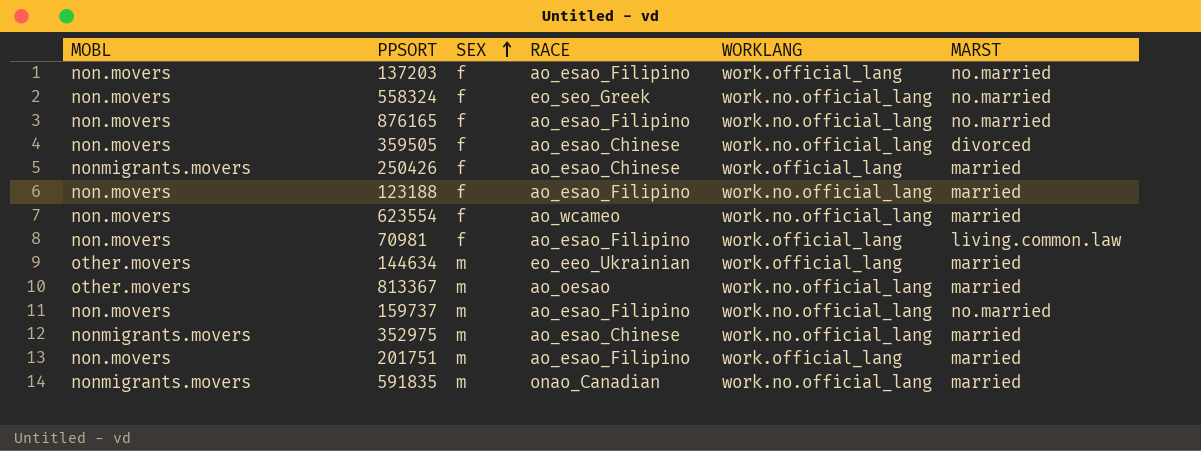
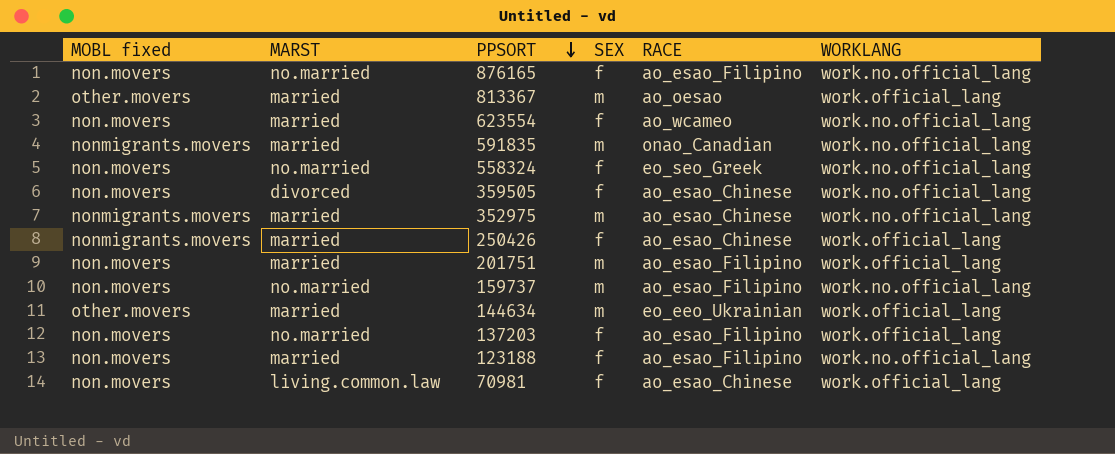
row order: SEX ascending -> PPSORT descending
column name: MOBL -> MOBL fixed
column MARST | position: 6 -> 2
813367 | WORKLANG: work.no.official_lang -> work.official_lang
70981 | RACE: ao_esao_Filipino -> ao_esao_Chinese

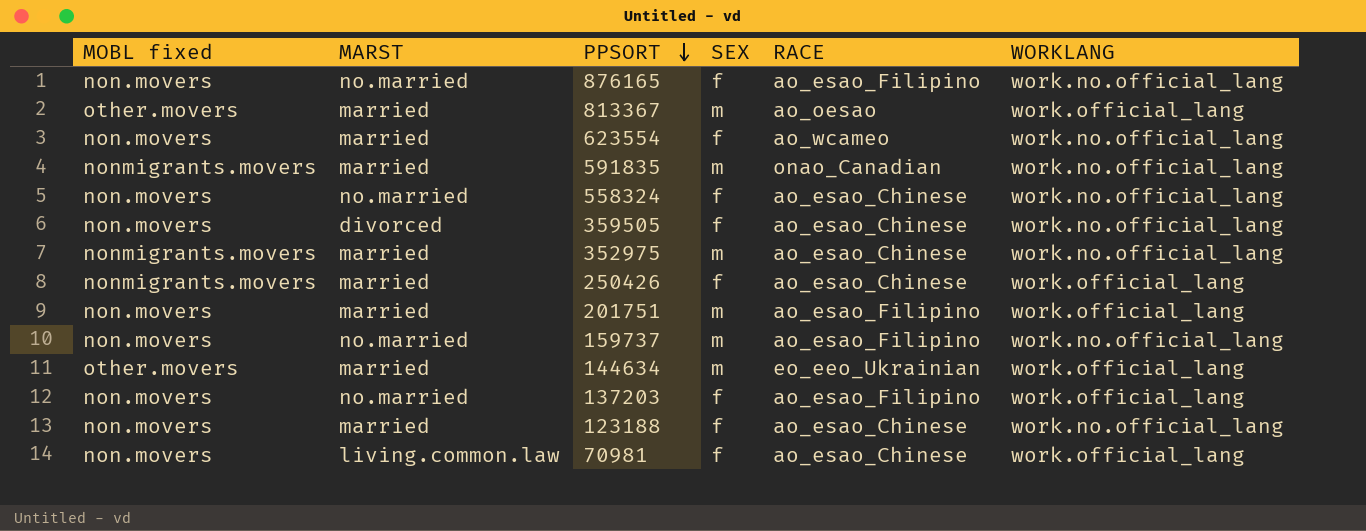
558324 | RACE: eo_seo_Greek -> ao_esao_Chinese
123188 | RACE: ao_esao_Filipino -> ao_esao_Chinese

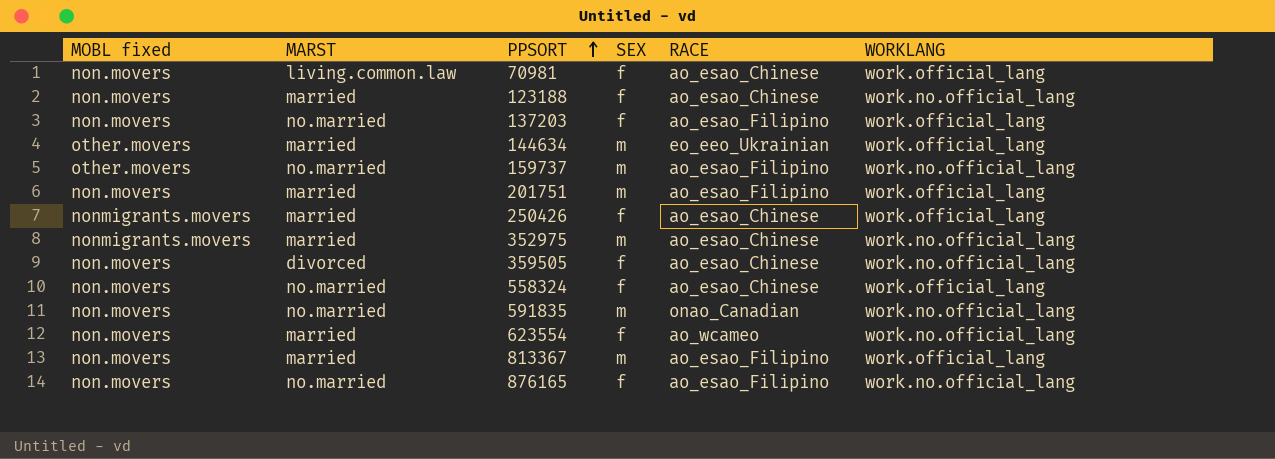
row order: PPSORT descending -> PPSORT ascending
159737 | MOBL fixed: non.movers -> other.movers
558324 | WORKLANG: work.no.official_lang -> work.official_lang
591835 | MOBL fixed: nonmigrants.movers -> non.movers
591835 | MARST: married -> no.married
813367 | MOBL fixed: other.movers -> non.movers
813367 | RACE: ao_oesao -> ao_esao_Filipino

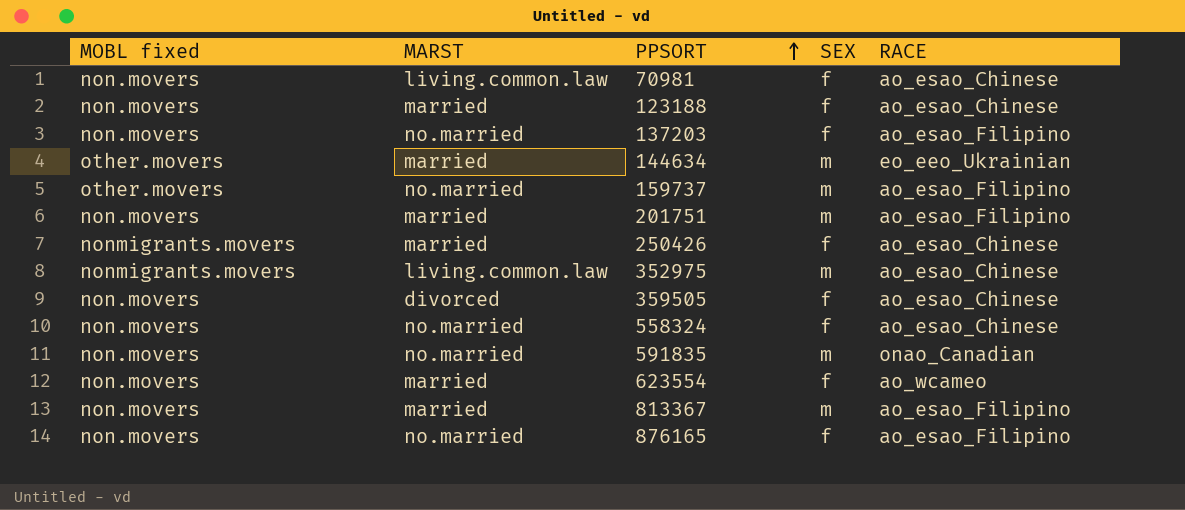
column WORKLANG | position: 6 -> none
352975 | MARST: married -> living.common.law

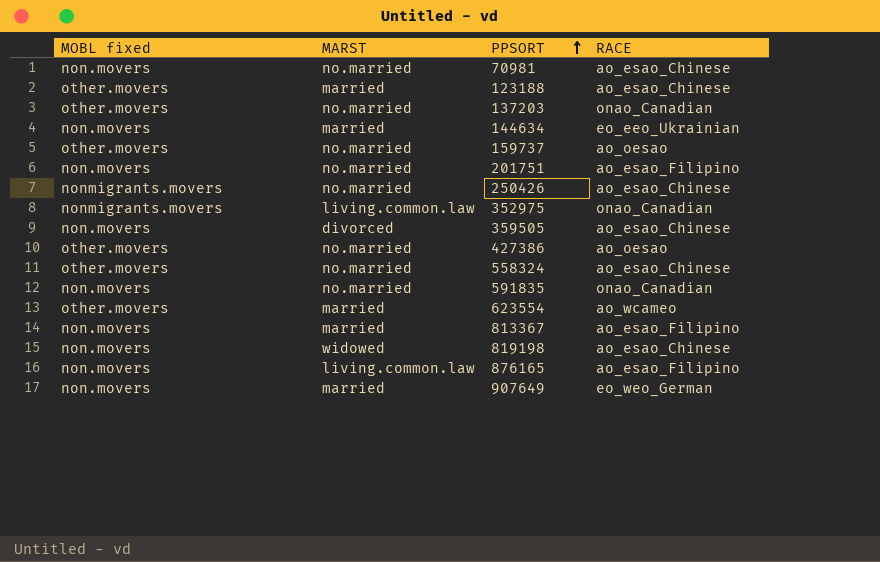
column SEX | position: 4 -> none
70981 | MARST: living.common.law -> no.married
123188 | MOBL fixed: non.movers -> other.movers
137203 | MOBL fixed: non.movers -> other.movers
137203 | RACE: ao_esao_Filipino -> onao_Canadian
144634 | MOBL fixed: other.movers -> non.movers
159737 | RACE: ao_esao_Filipino -> ao_oesao
201751 | MARST: married -> no.married
250426 | MARST: married -> no.married
352975 | RACE: ao_esao_Chinese -> onao_Canadian
row 427386: none -> other.movers | no.married | ao_oesao
558324 | MOBL fixed: non.movers -> other.movers
623554 | MOBL fixed: non.movers -> other.movers
row 819198: none -> non.movers | widowed | ao_esao_Chinese
876165 | MARST: no.married -> living.common.law
row 907649: none -> non.movers | married | eo_weo_German

